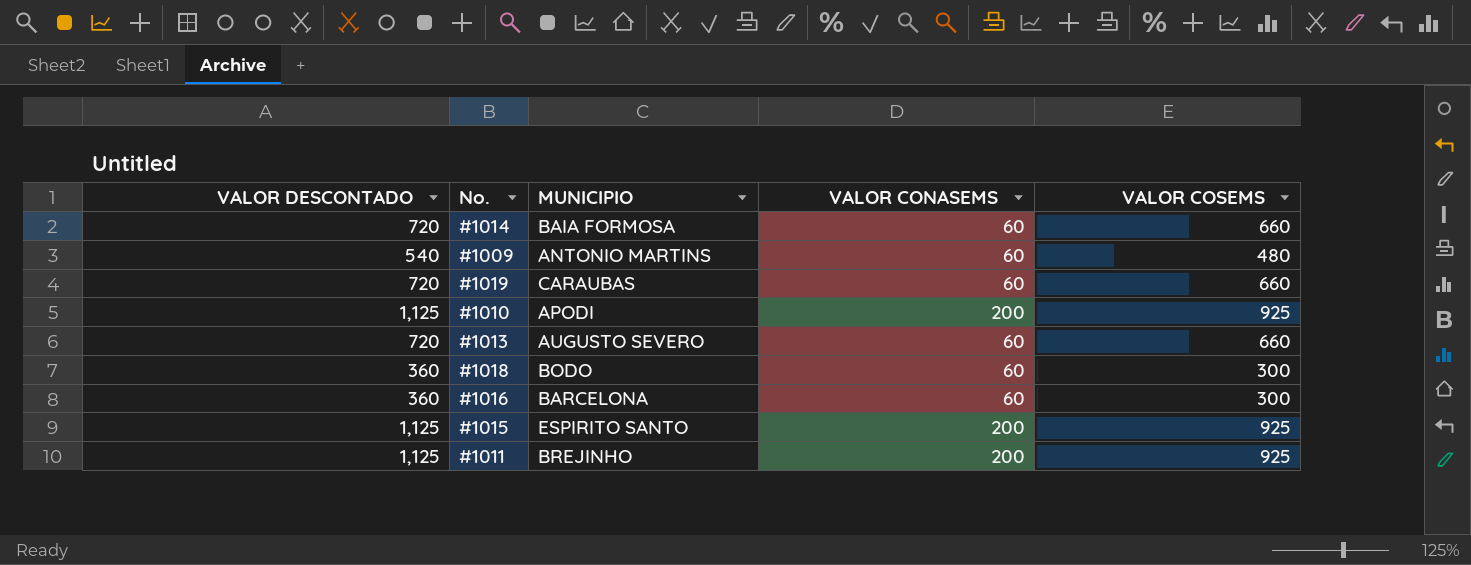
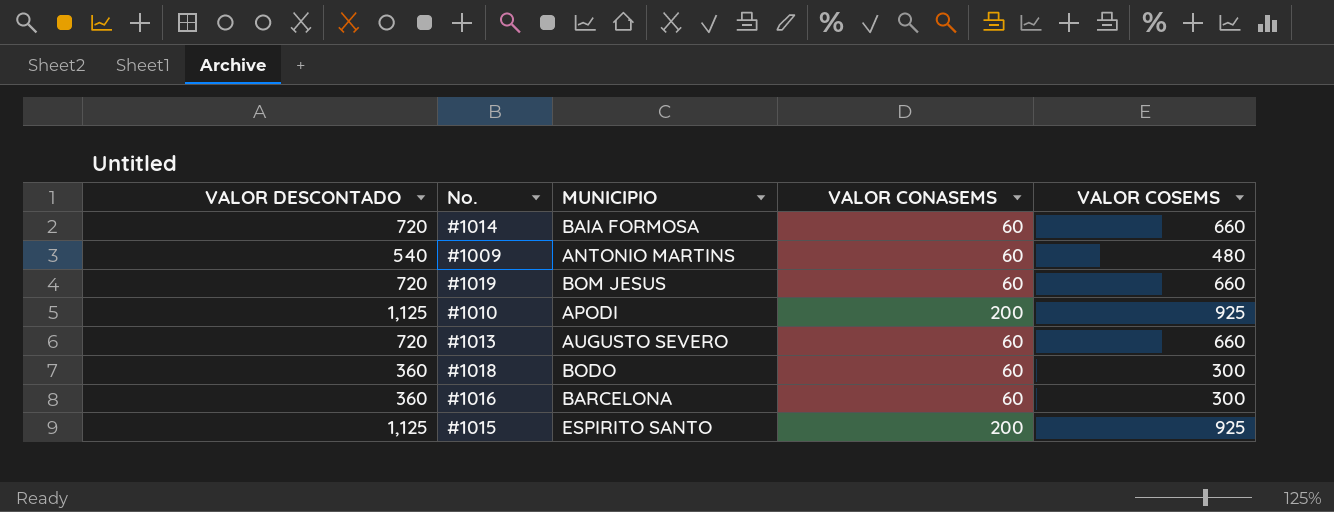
row #1011: 1,125 | BREJINHO | 200 | 925 -> none
#1019 | MUNICIPIO: CARAUBAS -> BOM JESUS

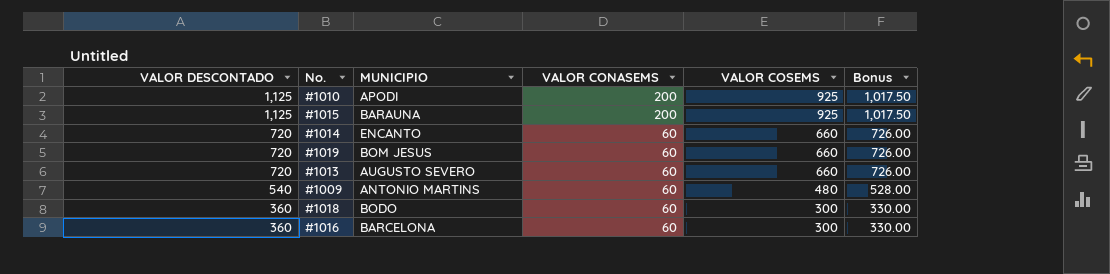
row order: none -> VALOR DESCONTADO descending
column Bonus | formula: none -> [VALOR COSEMS] * 1.1
#1015 | MUNICIPIO: ESPIRITO SANTO -> BARAUNA
#1014 | MUNICIPIO: BAIA FORMOSA -> ENCANTO

